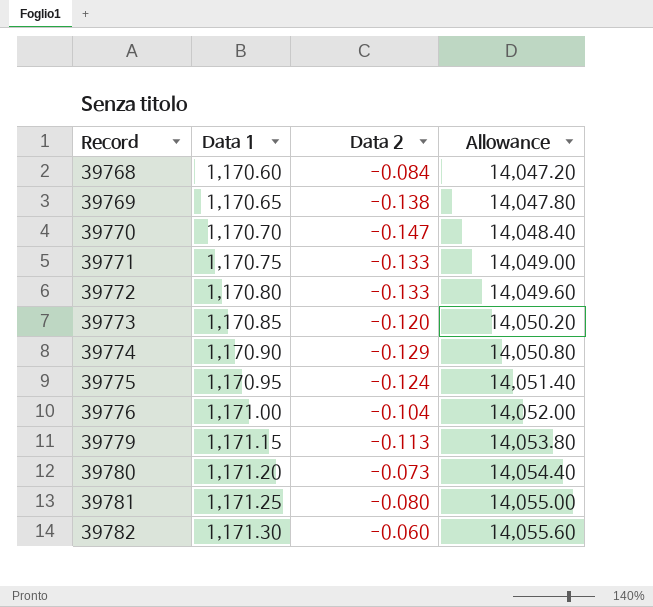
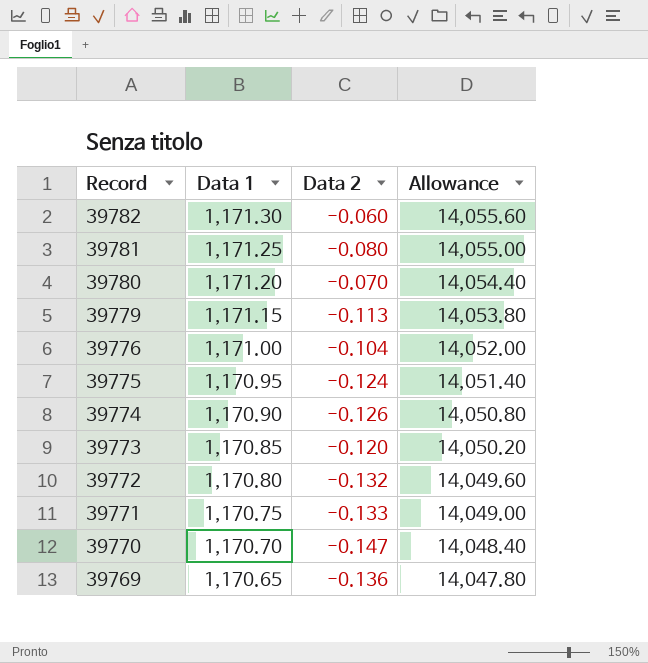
row order: Record ascending -> Record descending
row 39768: 1,170.60 | -0.084 | 14,047.20 -> none
39780 | Data 2: -0.073 -> -0.070
39774 | Data 2: -0.129 -> -0.126
39772 | Data 2: -0.133 -> -0.132
39769 | Data 2: -0.138 -> -0.136

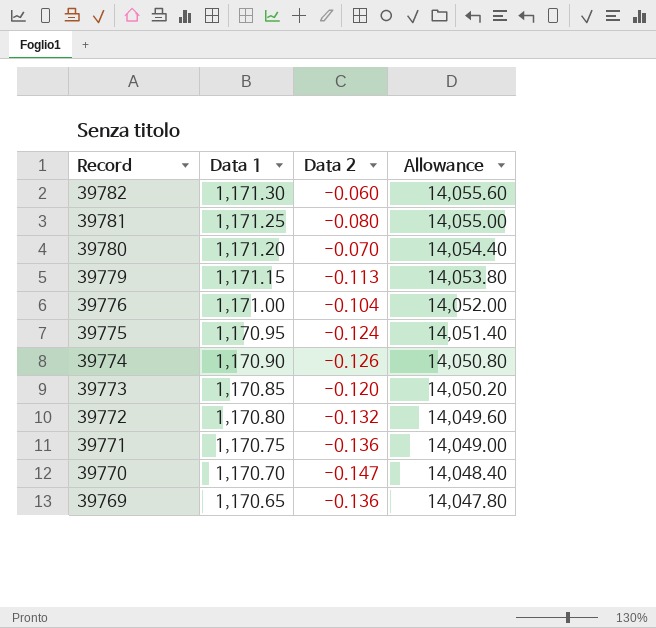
39771 | Data 2: -0.133 -> -0.136

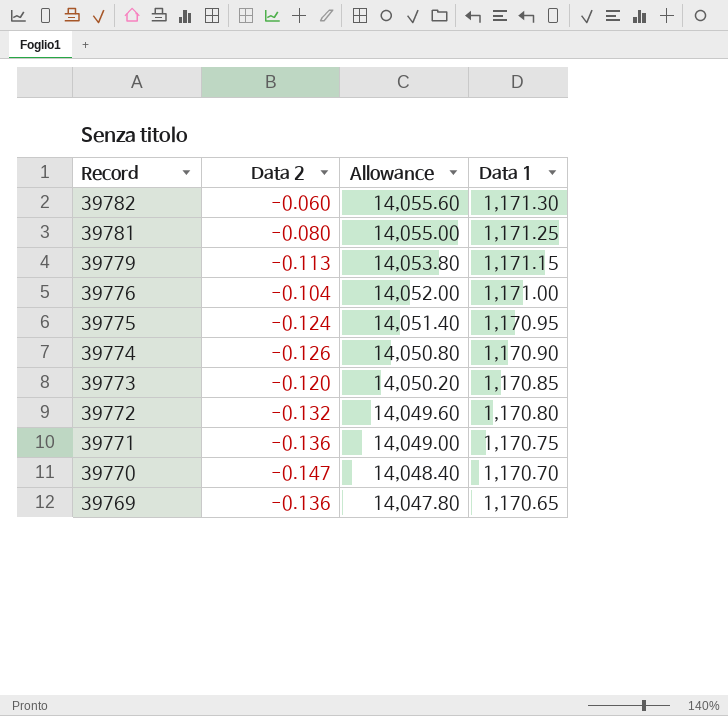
column Data 1 | position: 2 -> 4
row 39780: 1,171.20 | -0.070 | 14,054.40 -> none

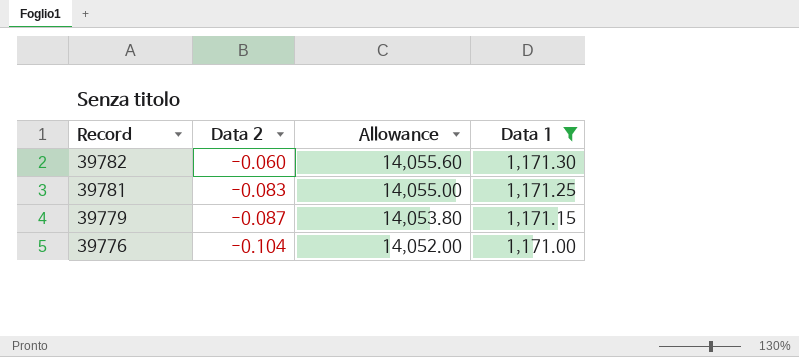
filter: none -> Data 1 >= 1,171.00
39781 | Data 2: -0.080 -> -0.083
39779 | Data 2: -0.113 -> -0.087

